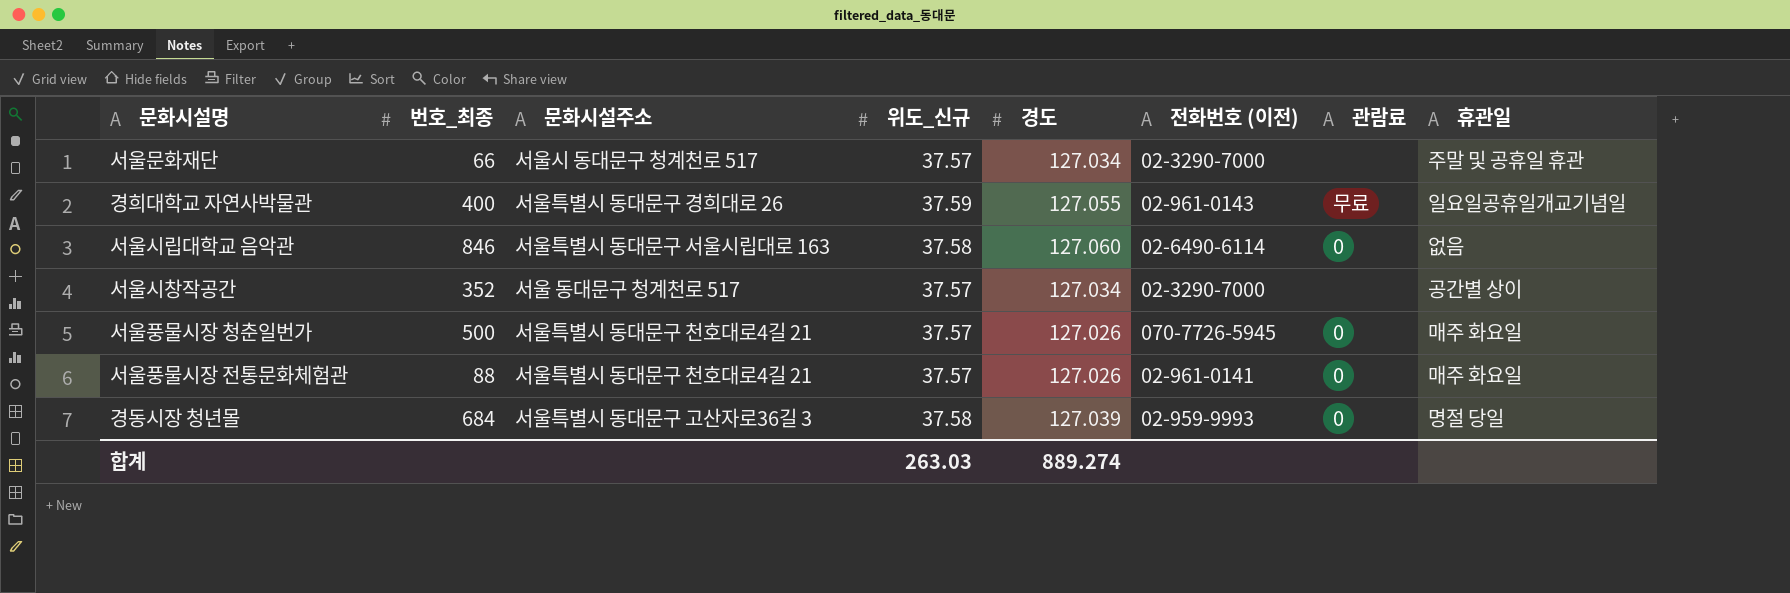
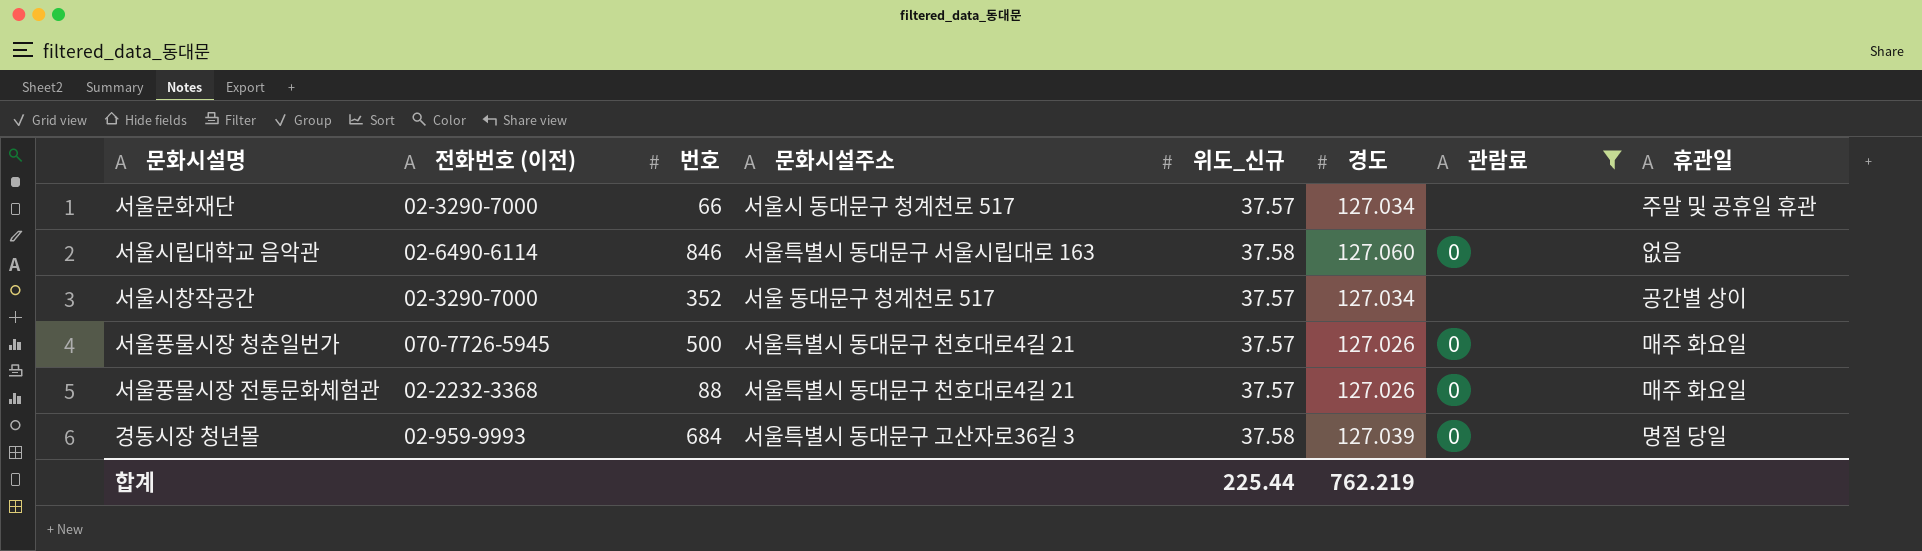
filter: none -> 관람료 != 무료
column 전화번호 (이전) | position: 6 -> 2
column name: 번호_최종 -> 번호
서울풍물시장 전통문화체험관 | 전화번호 (이전): 02-961-0141 -> 02-2232-3368
합계 | 위도_신규: 263.03 -> 225.44
합계 | 경도: 889.274 -> 762.219

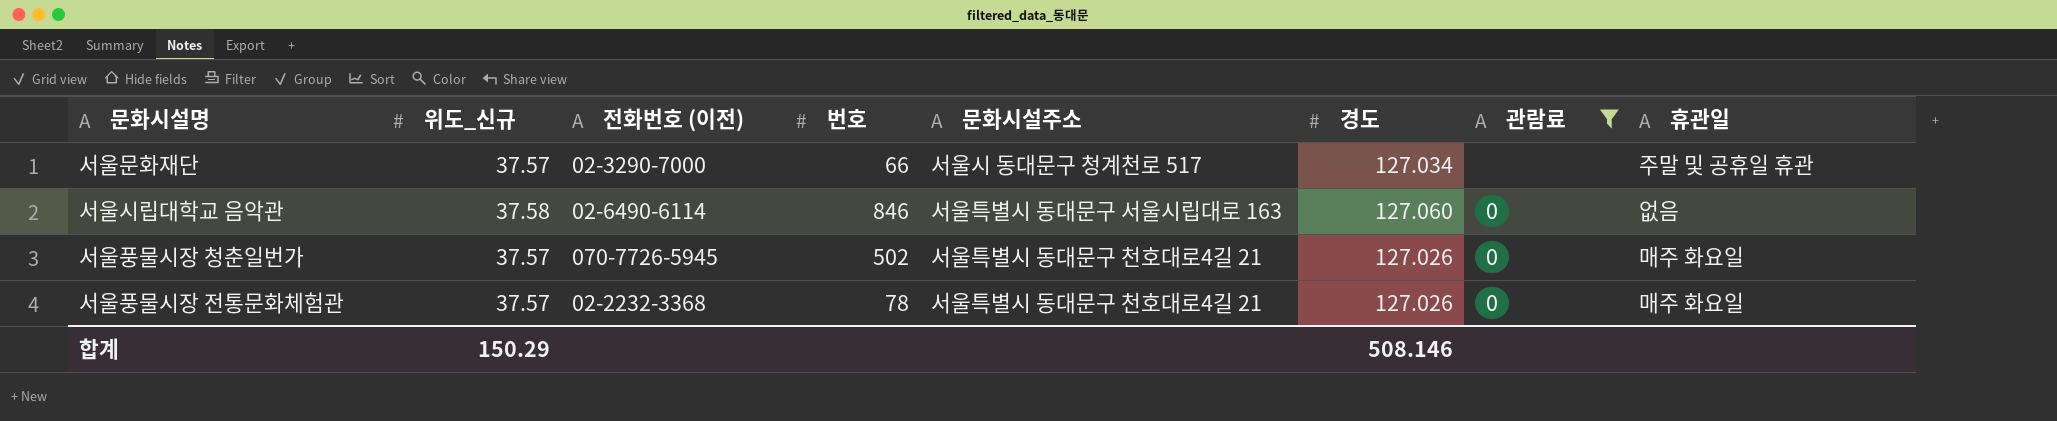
column 위도_신규 | position: 5 -> 2
row 서울시창작공간: 02-3290-7000 | 352 | 서울 동대문구 청계천로 517 | 37.57 | 127.034 | none | 공간별 상이 -> none
row 경동시장 청년몰: 02-959-9993 | 684 | 서울특별시 동대문구 고산자로36길 3 | 37.58 | 127.039 | 0 | 명절 당일 -> none
서울풍물시장 청춘일번가 | 번호: 500 -> 502
서울풍물시장 전통문화체험관 | 번호: 88 -> 78
합계 | 위도_신규: 225.44 -> 150.29
합계 | 경도: 762.219 -> 508.146

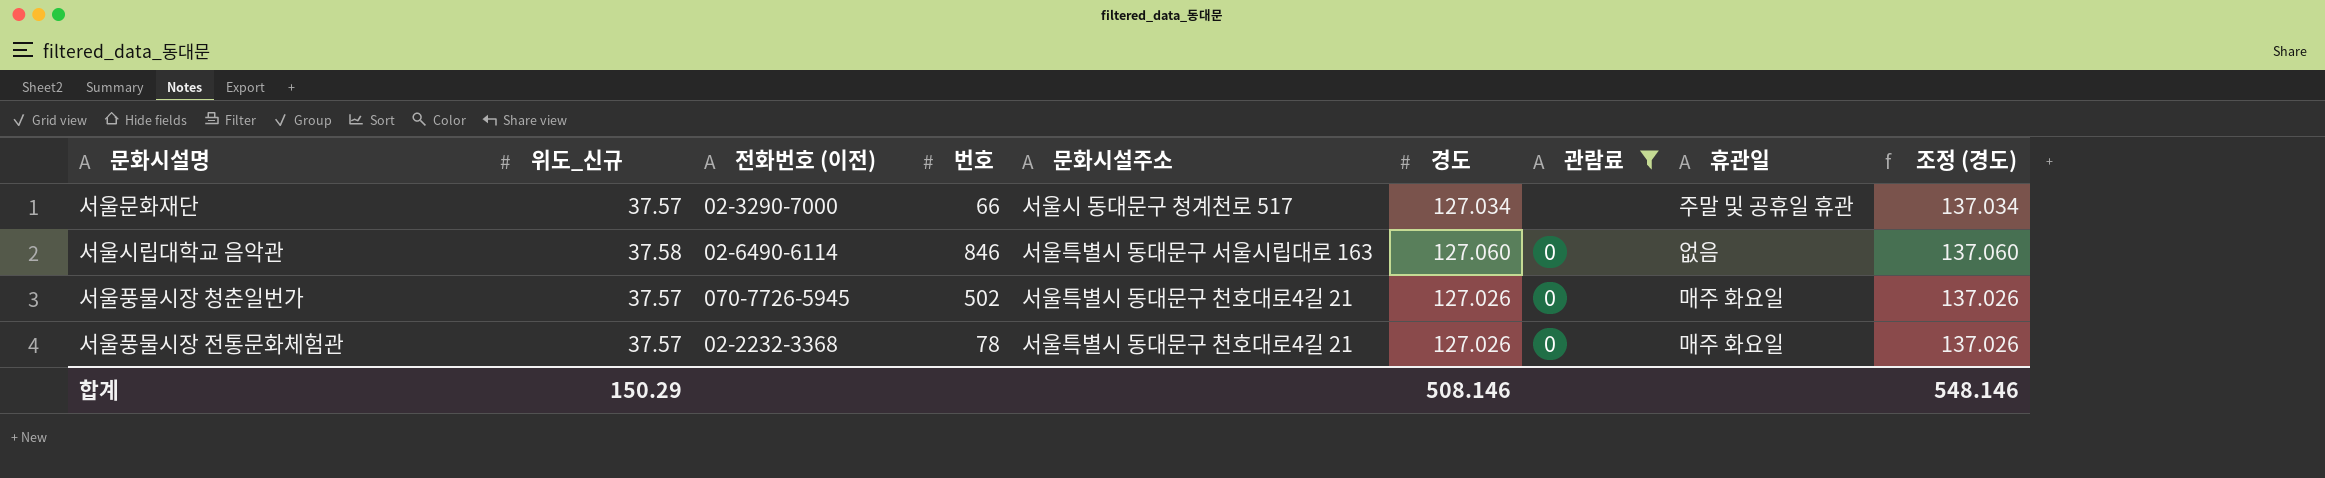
column 조정 (경도) | formula: none -> [경도] + 10

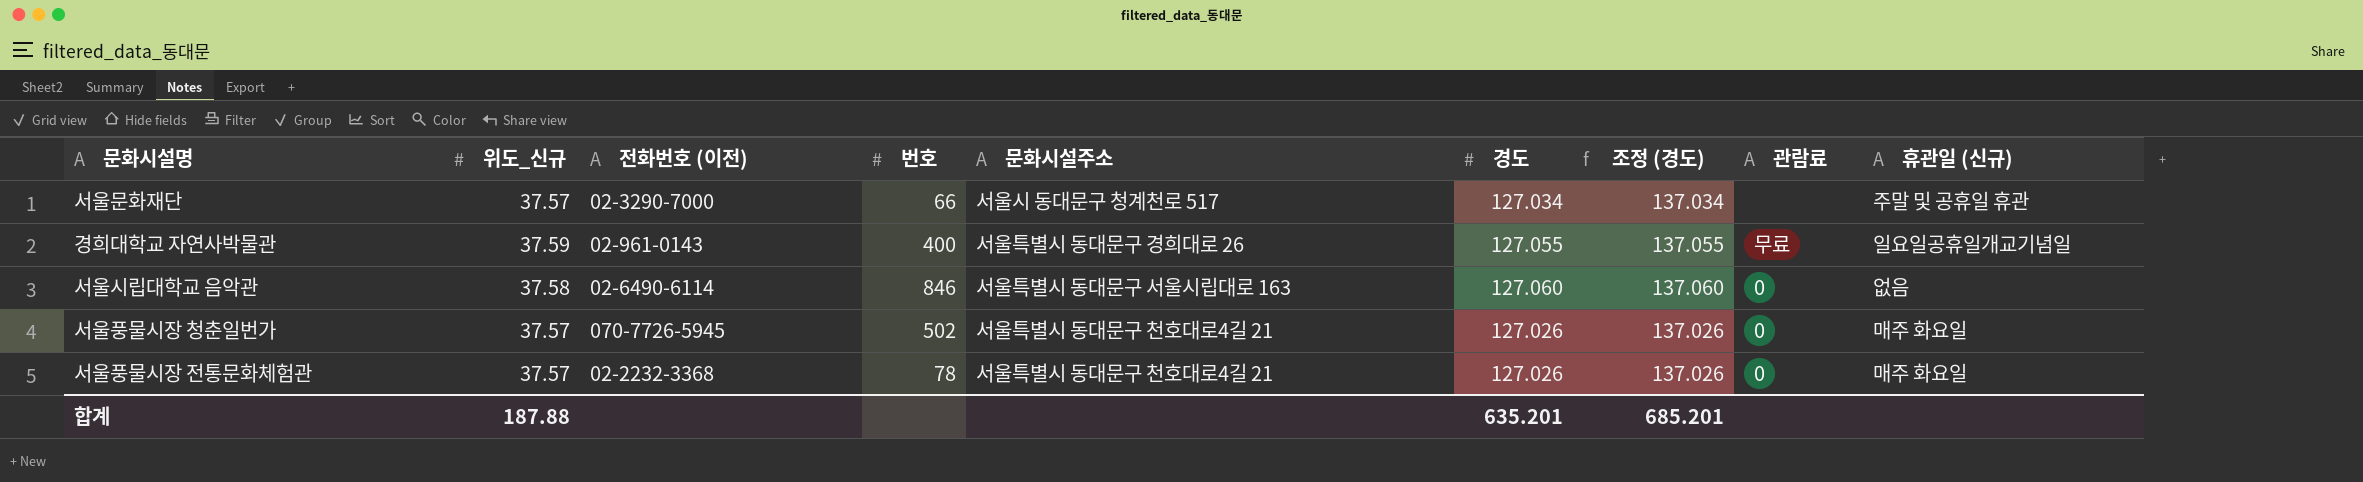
filter: 관람료 != 무료 -> none
column 조정 (경도) | position: 9 -> 7
column name: 휴관일 -> 휴관일 (신규)
합계 | 위도_신규: 150.29 -> 187.88
합계 | 경도: 508.146 -> 635.201
합계 | 조정 (경도): 548.146 -> 685.201

